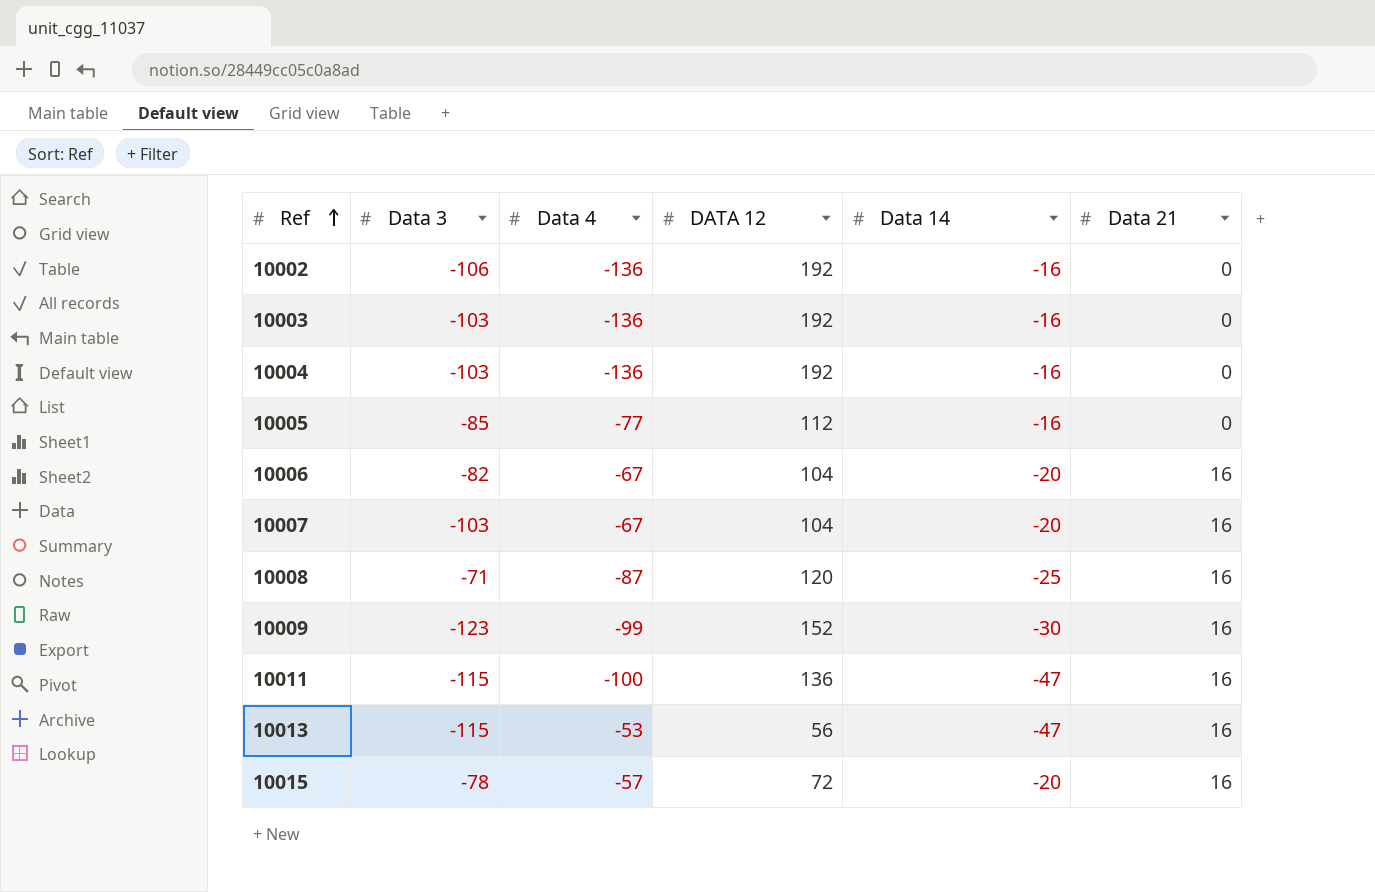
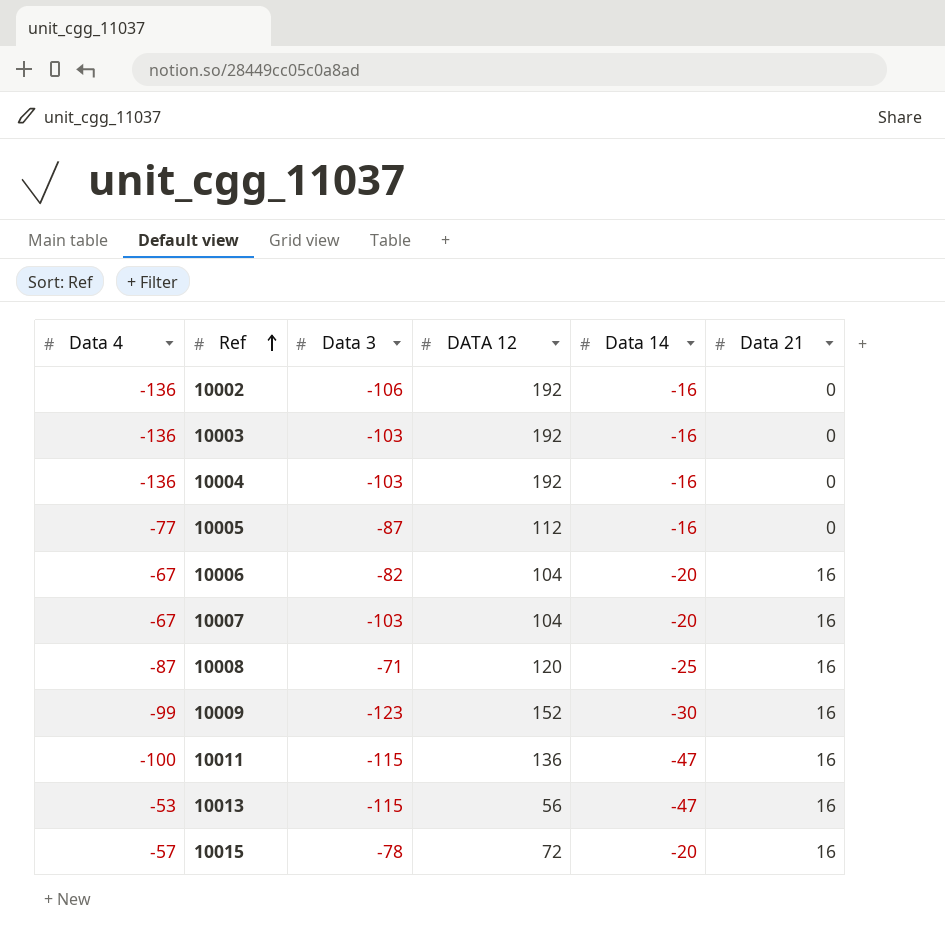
column Data 4 | position: 3 -> 1
10005 | Data 3: -85 -> -87

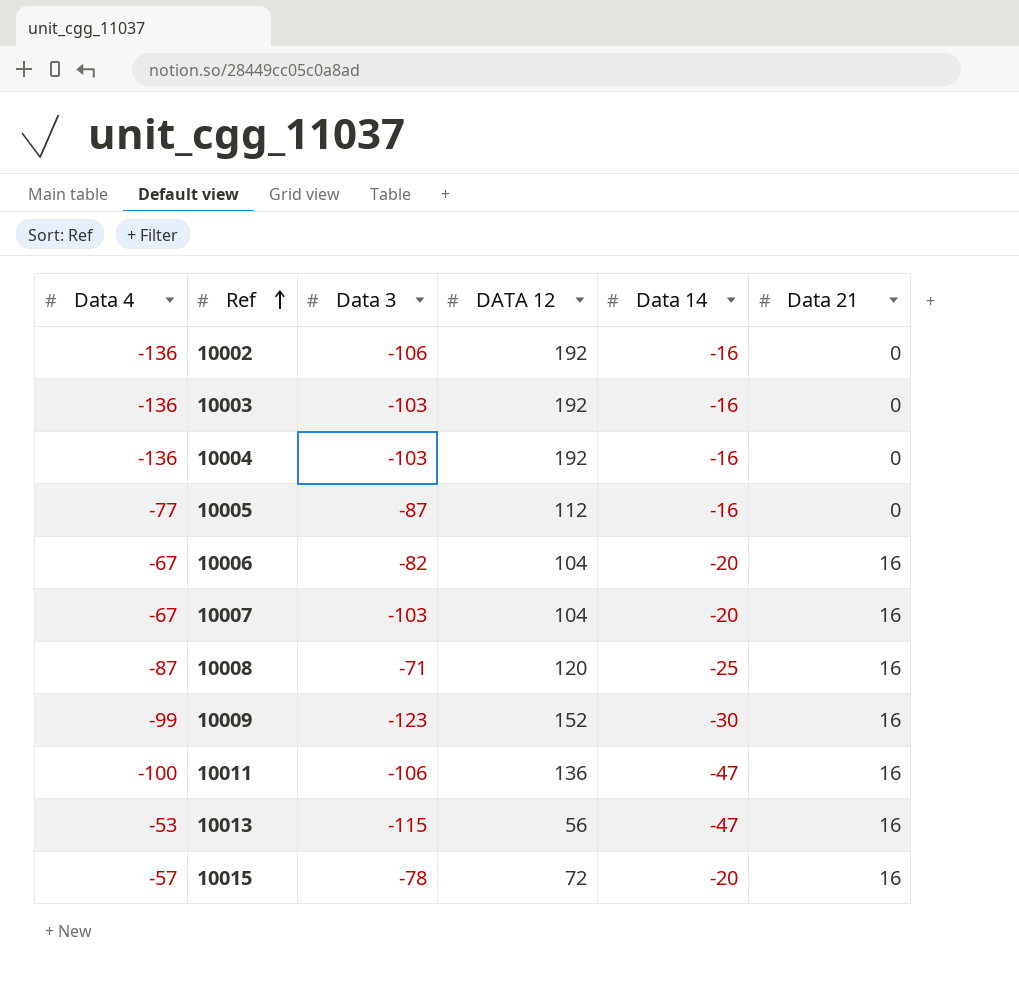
10011 | Data 3: -115 -> -106

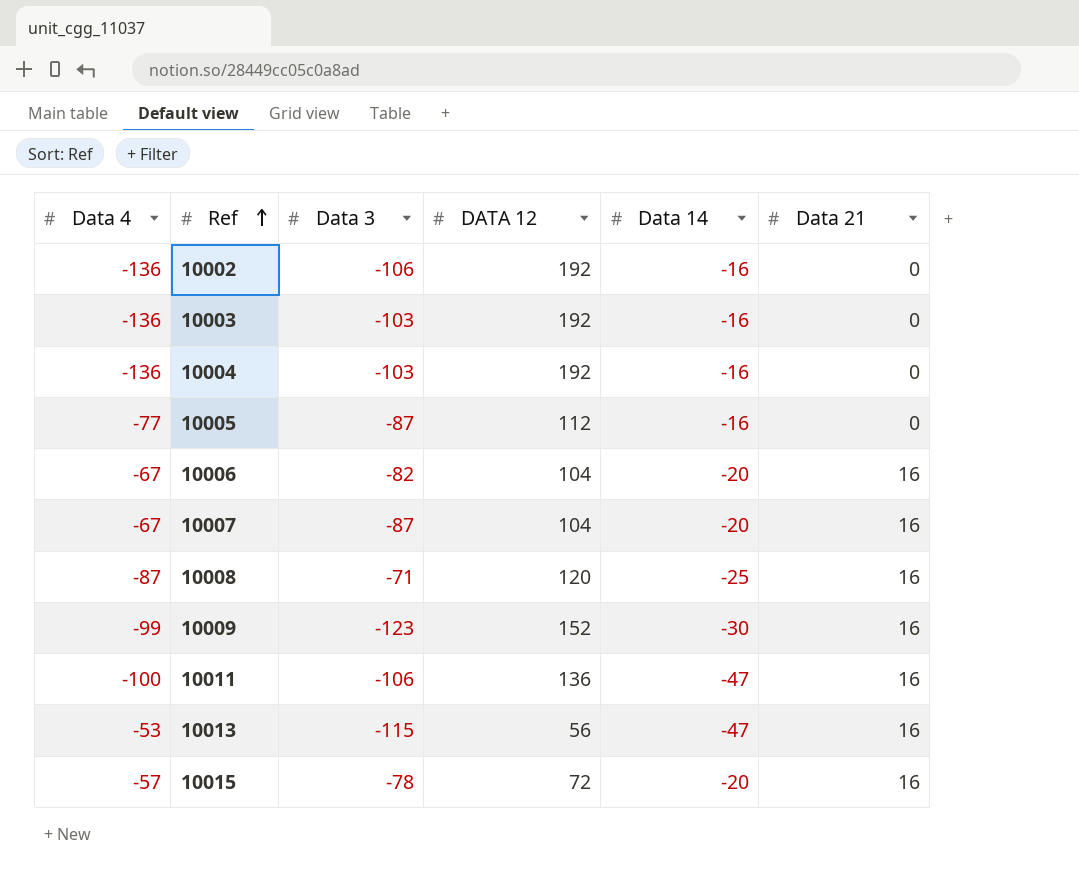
10007 | Data 3: -103 -> -87

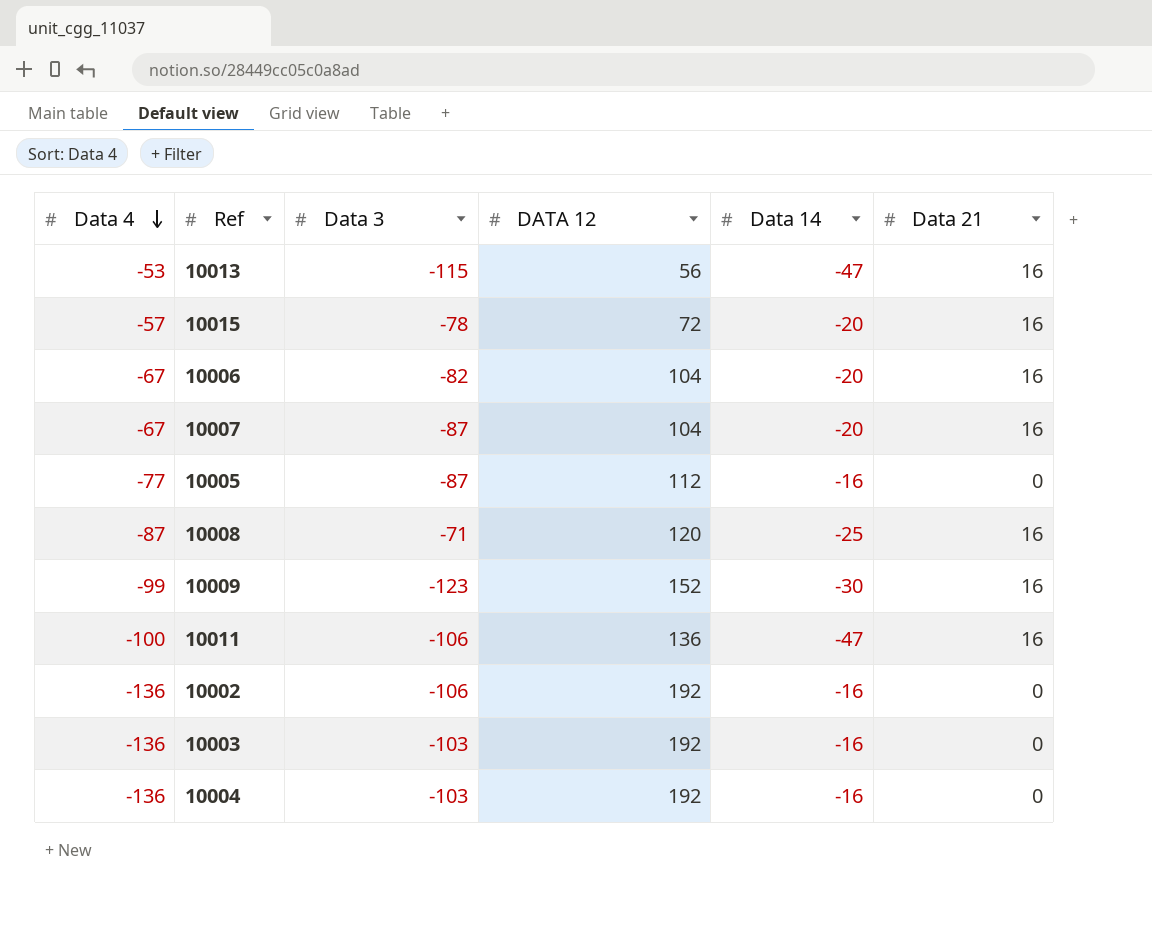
row order: Ref ascending -> Data 4 descending

